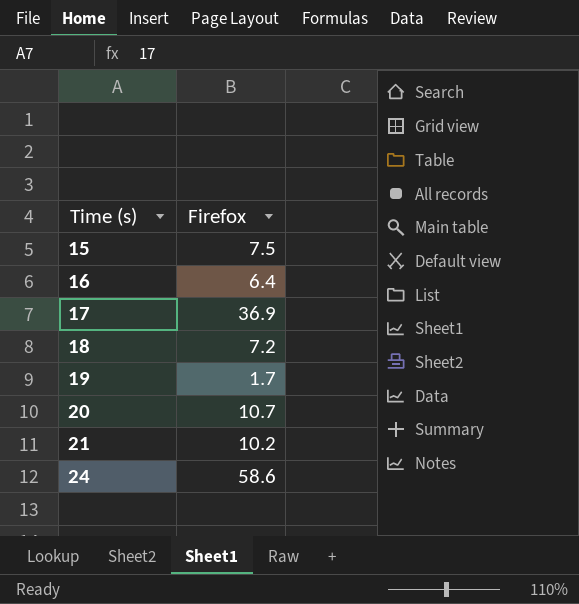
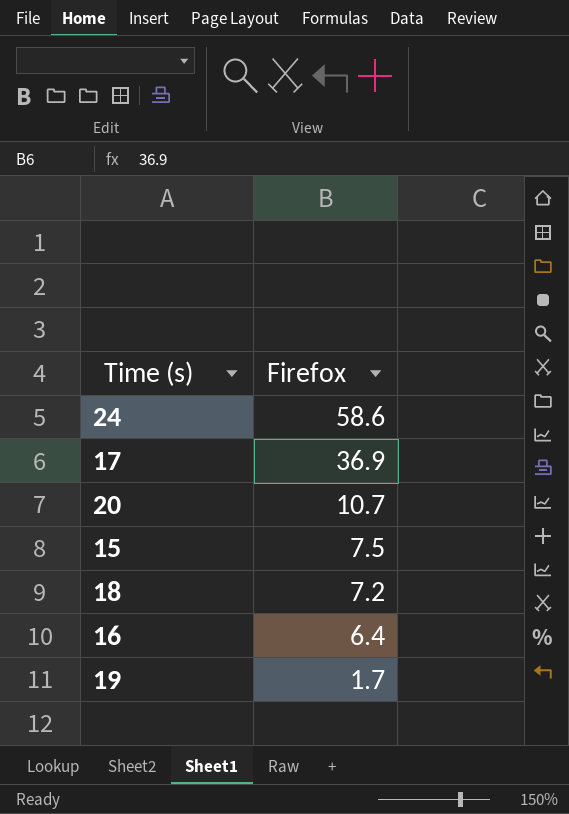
row order: Time (s) ascending -> Firefox descending
row 21: 10.2 -> none

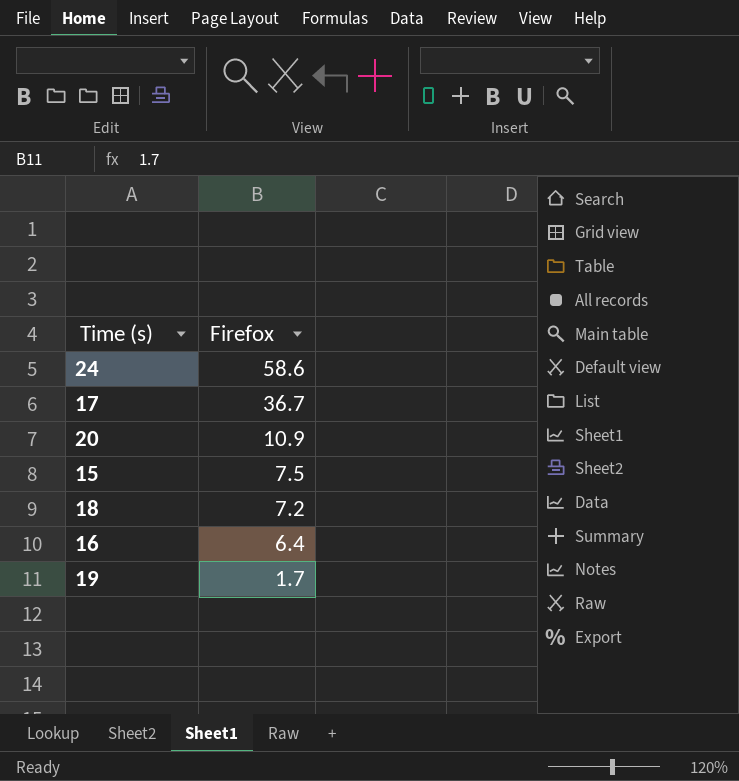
17 | Firefox: 36.9 -> 36.7
20 | Firefox: 10.7 -> 10.9

